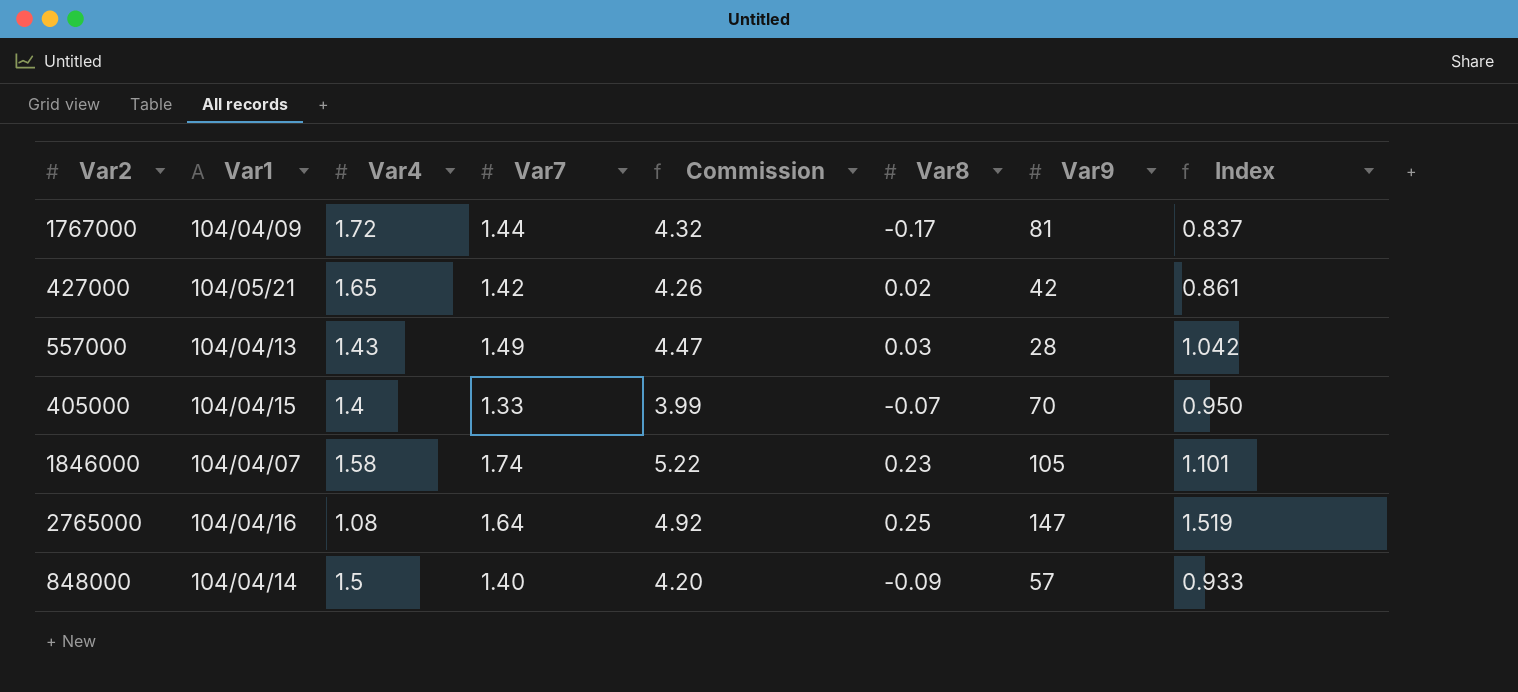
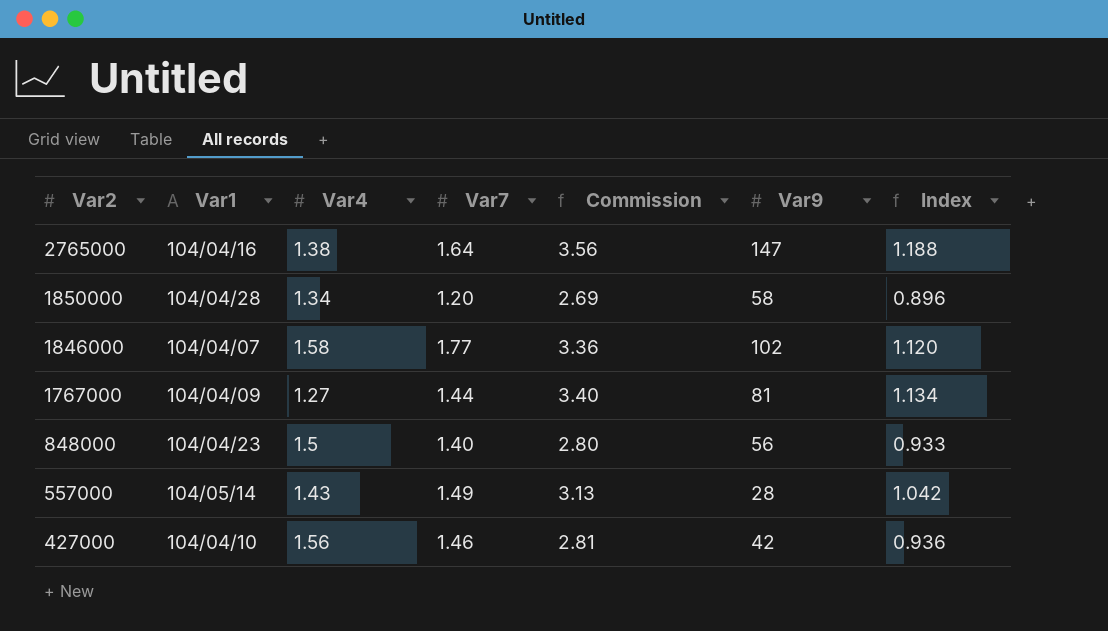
row order: none -> Var2 descending
column Var8 | position: 6 -> none
column Commission | formula: [Var7] * 3 -> [Index] * 3
row 405000: 104/04/15 | 1.4 | 1.33 | 3.99 | -0.07 | 70 | 0.950 -> none
2765000 | Var4: 1.08 -> 1.38
2765000 | Index: 1.519 -> 1.188
row 1850000: none -> 104/04/28 | 1.34 | 1.20 | 2.69 | 58 | 0.896
1846000 | Var7: 1.74 -> 1.77
1846000 | Var9: 105 -> 102
1846000 | Index: 1.101 -> 1.120
1767000 | Var4: 1.72 -> 1.27
1767000 | Index: 0.837 -> 1.134
848000 | Var1: 104/04/14 -> 104/04/23
848000 | Var9: 57 -> 56
557000 | Var1: 104/04/13 -> 104/05/14
427000 | Var1: 104/05/21 -> 104/04/10
427000 | Var4: 1.65 -> 1.56
427000 | Var7: 1.42 -> 1.46
427000 | Index: 0.861 -> 0.936

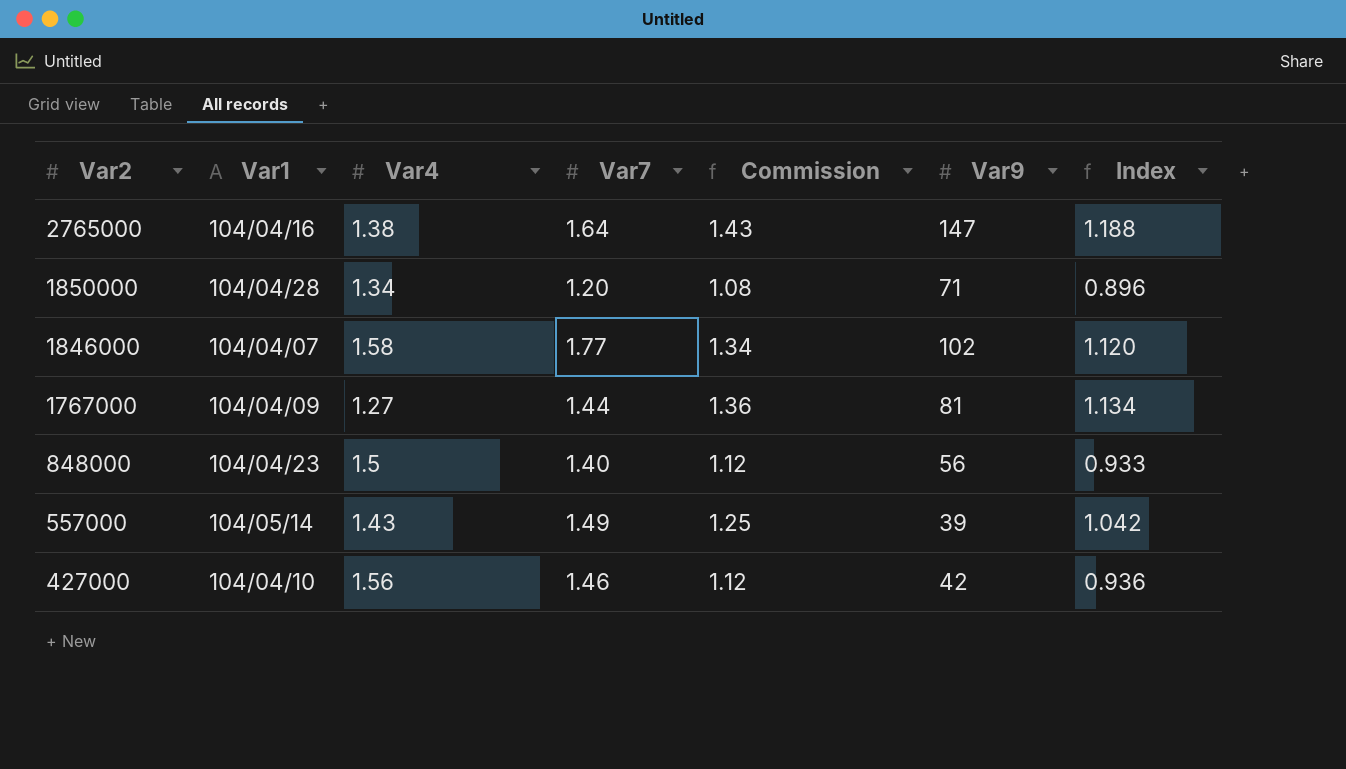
column Commission | formula: [Index] * 3 -> [Index] * 1.2
1850000 | Var9: 58 -> 71
557000 | Var9: 28 -> 39

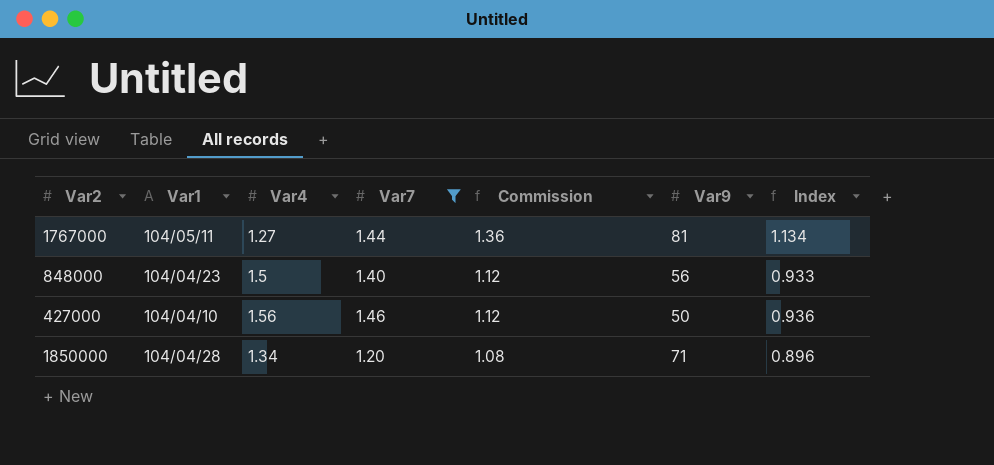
filter: none -> Var7 <= 1.46
row order: Var2 descending -> Commission descending
1767000 | Var1: 104/04/09 -> 104/05/11
427000 | Var9: 42 -> 50

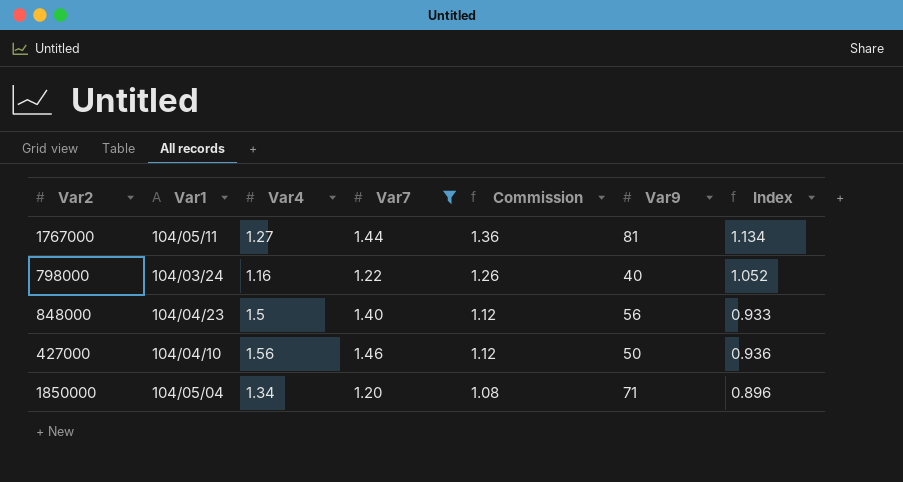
row 798000: none -> 104/03/24 | 1.16 | 1.22 | 1.26 | 40 | 1.052
1850000 | Var1: 104/04/28 -> 104/05/04

